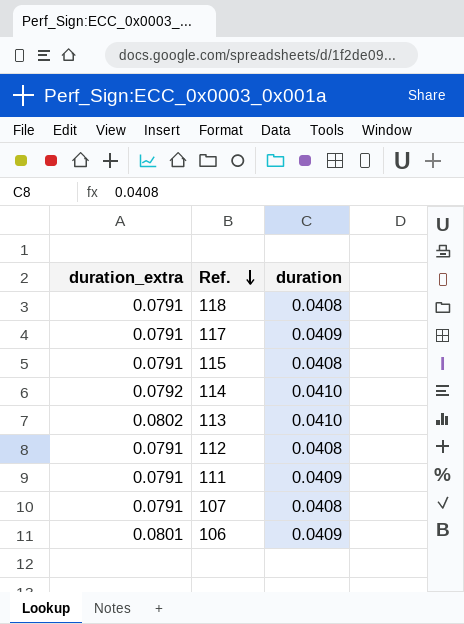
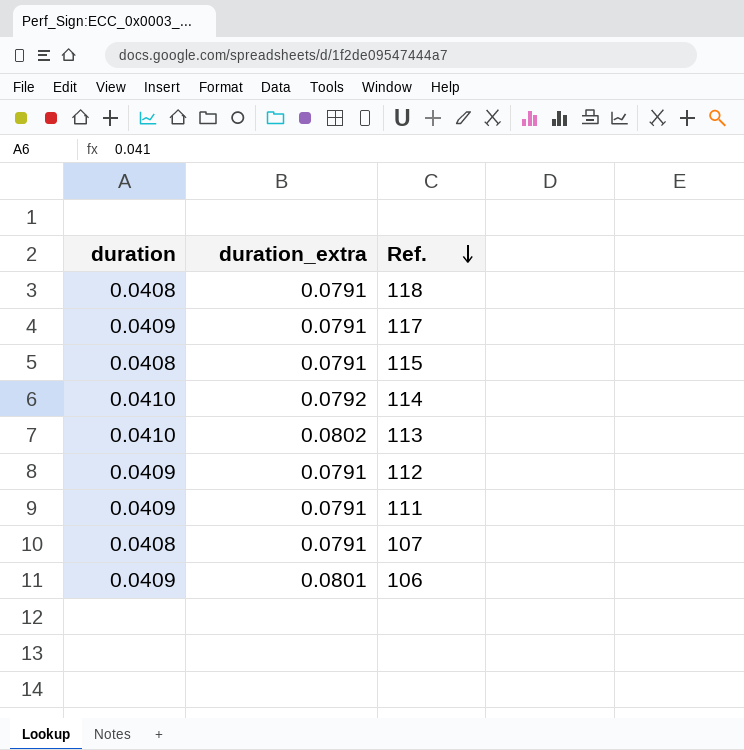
column duration | position: 3 -> 1
112 | duration: 0.0408 -> 0.0409

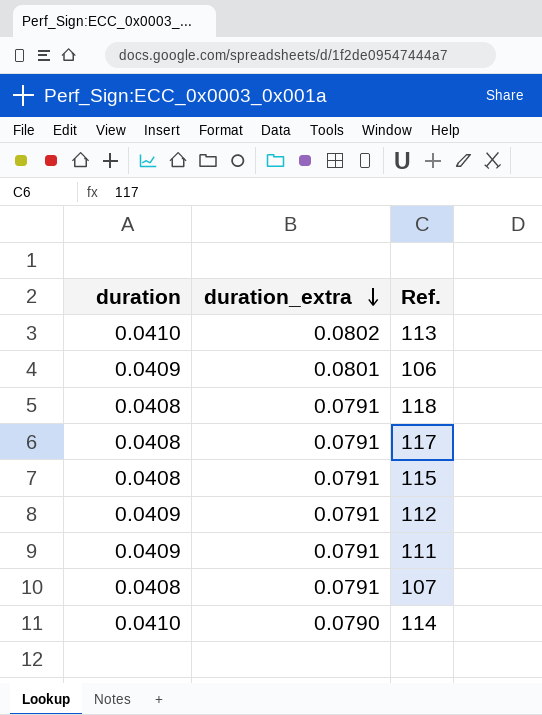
row order: Ref. descending -> duration_extra descending
117 | duration: 0.0409 -> 0.0408
114 | duration_extra: 0.0792 -> 0.0790

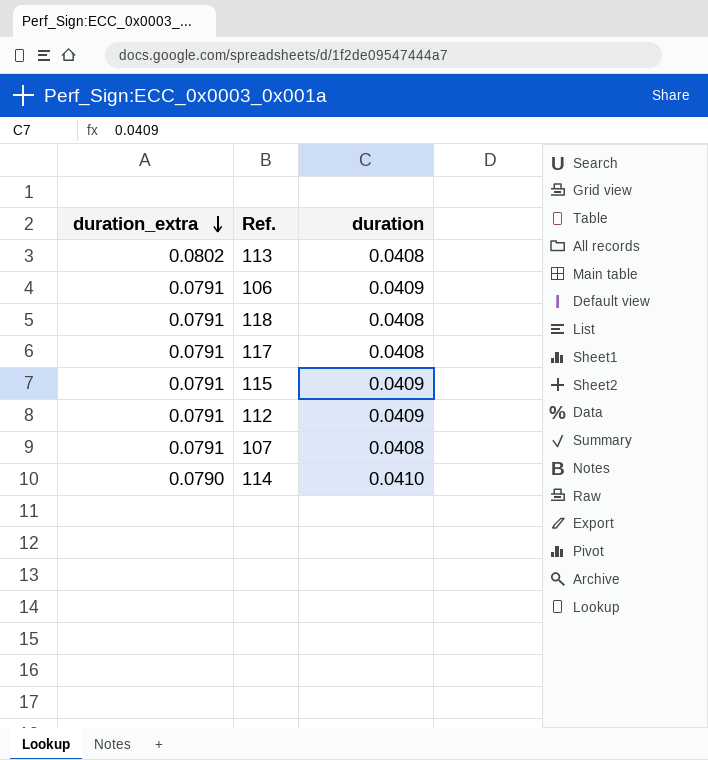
column duration | position: 1 -> 3
row 111: 0.0409 | 0.0791 -> none
113 | duration: 0.0410 -> 0.0408
106 | duration_extra: 0.0801 -> 0.0791
115 | duration: 0.0408 -> 0.0409

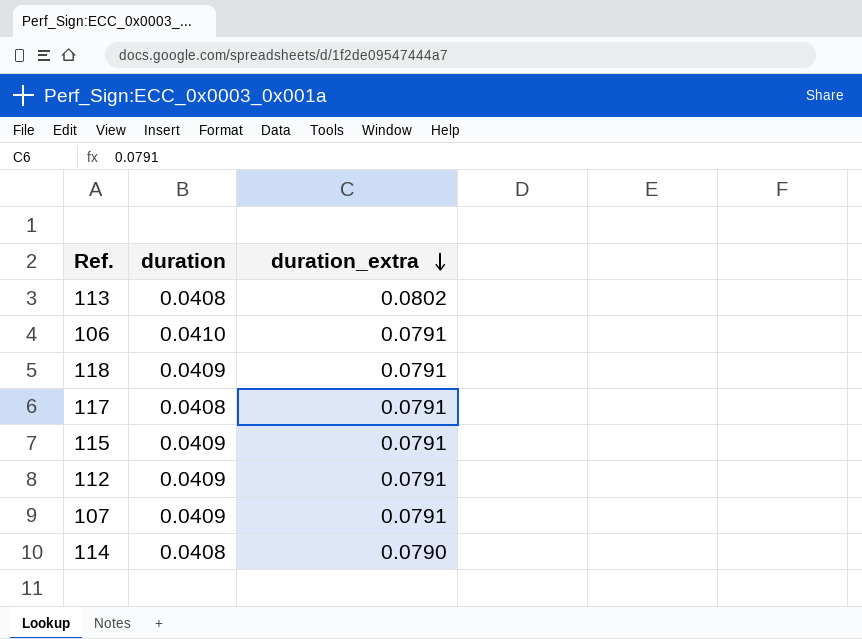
column duration_extra | position: 1 -> 3
106 | duration: 0.0409 -> 0.0410
118 | duration: 0.0408 -> 0.0409
107 | duration: 0.0408 -> 0.0409
114 | duration: 0.0410 -> 0.0408

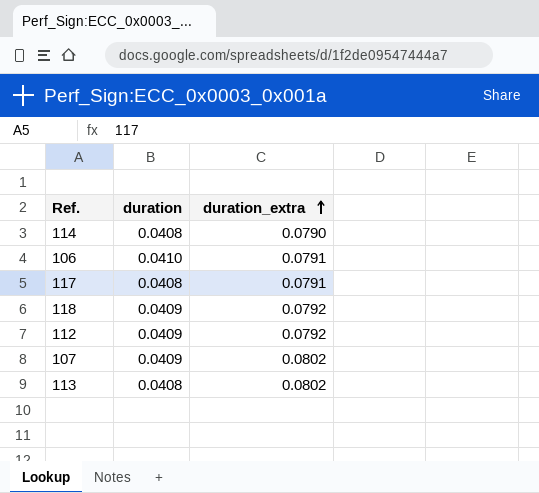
row order: duration_extra descending -> duration_extra ascending
row 115: 0.0409 | 0.0791 -> none
118 | duration_extra: 0.0791 -> 0.0792
112 | duration_extra: 0.0791 -> 0.0792
107 | duration_extra: 0.0791 -> 0.0802

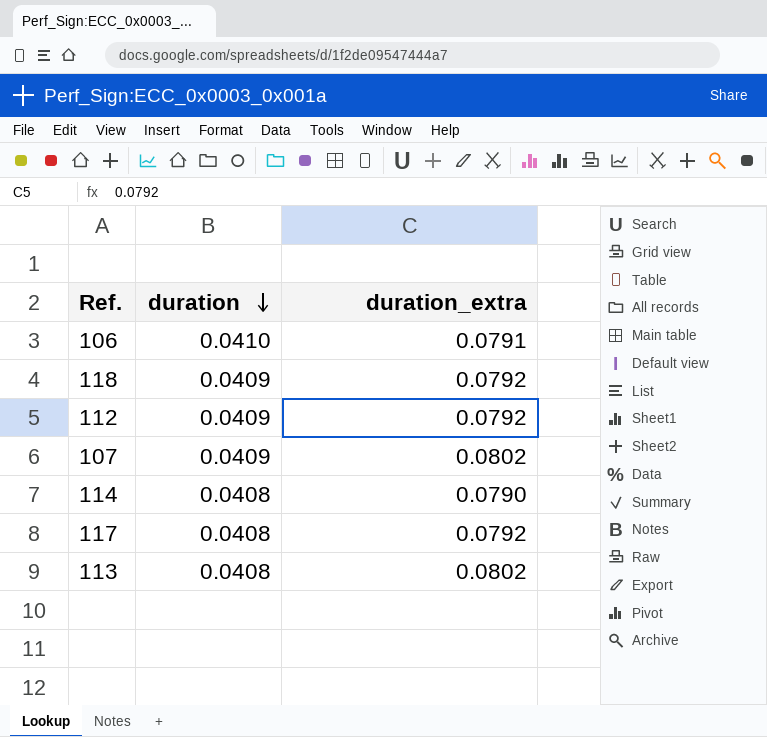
row order: duration_extra ascending -> duration descending
117 | duration_extra: 0.0791 -> 0.0792

